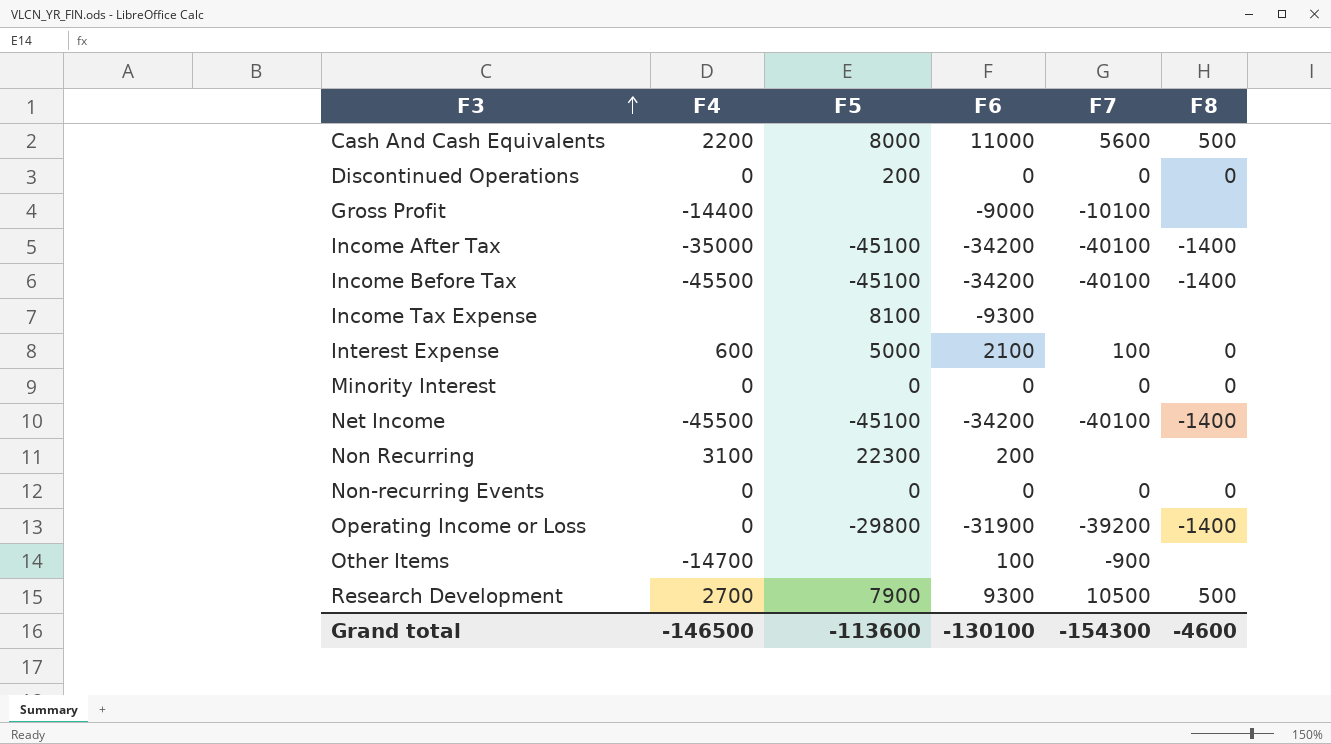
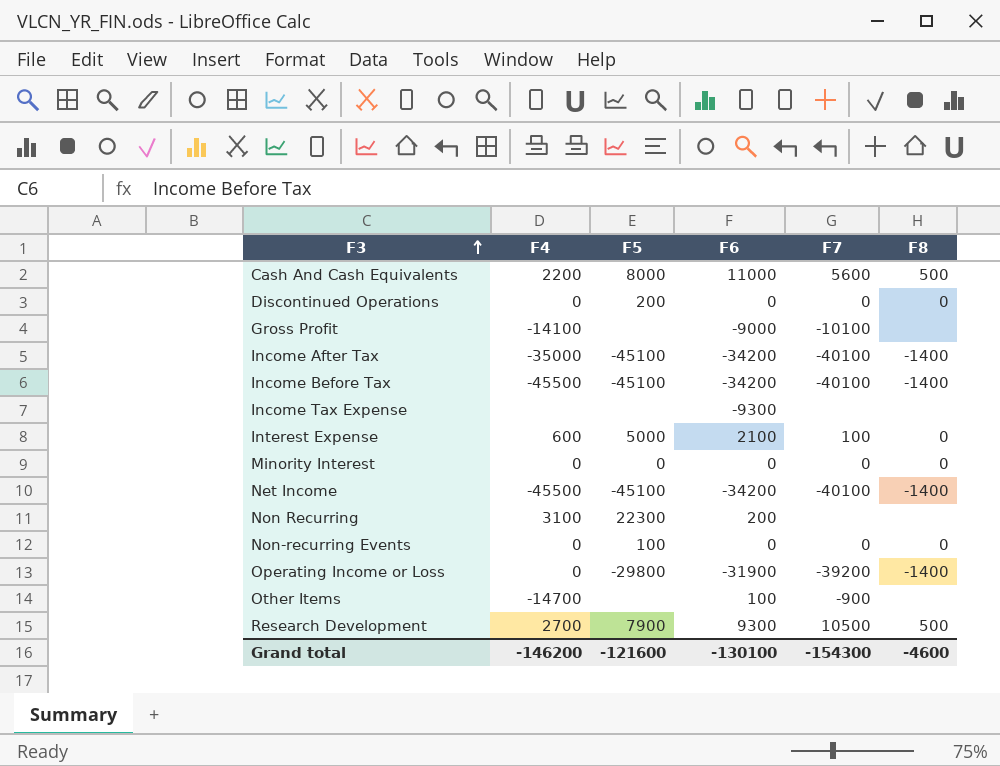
Gross Profit | F4: -14400 -> -14100
Income Tax Expense | F5: 8100 -> none
Non-recurring Events | F5: 0 -> 100
Grand total | F4: -146500 -> -146200
Grand total | F5: -113600 -> -121600

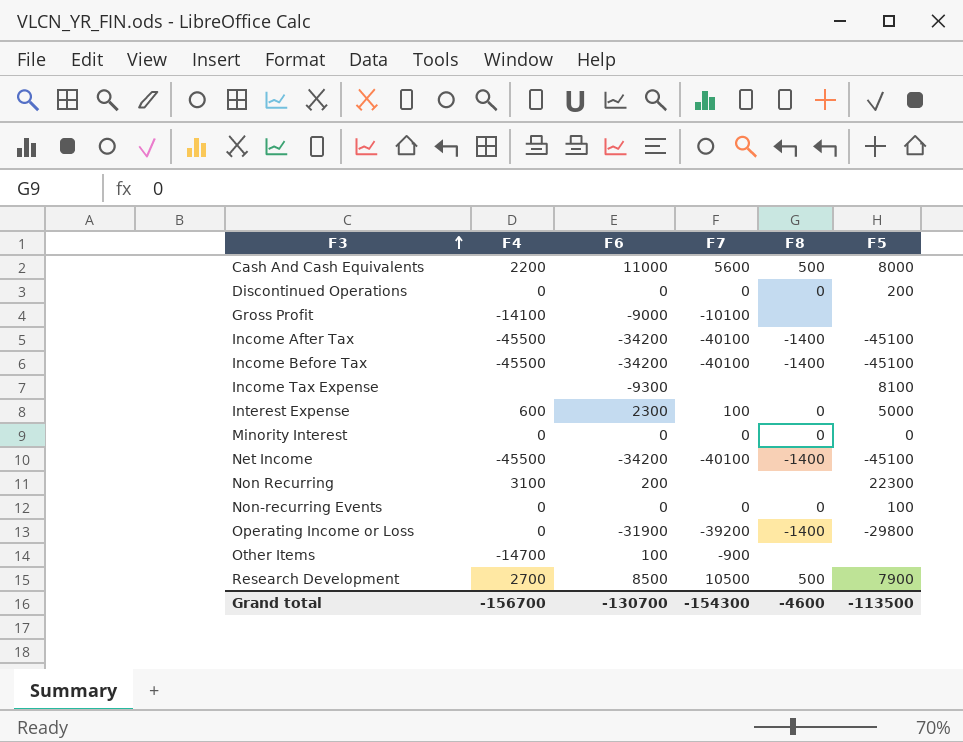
column F5 | position: 3 -> 6
Income After Tax | F4: -35000 -> -45500
Income Tax Expense | F5: none -> 8100
Interest Expense | F6: 2100 -> 2300
Research Development | F6: 9300 -> 8500
Grand total | F4: -146200 -> -156700
Grand total | F6: -130100 -> -130700
Grand total | F5: -121600 -> -113500

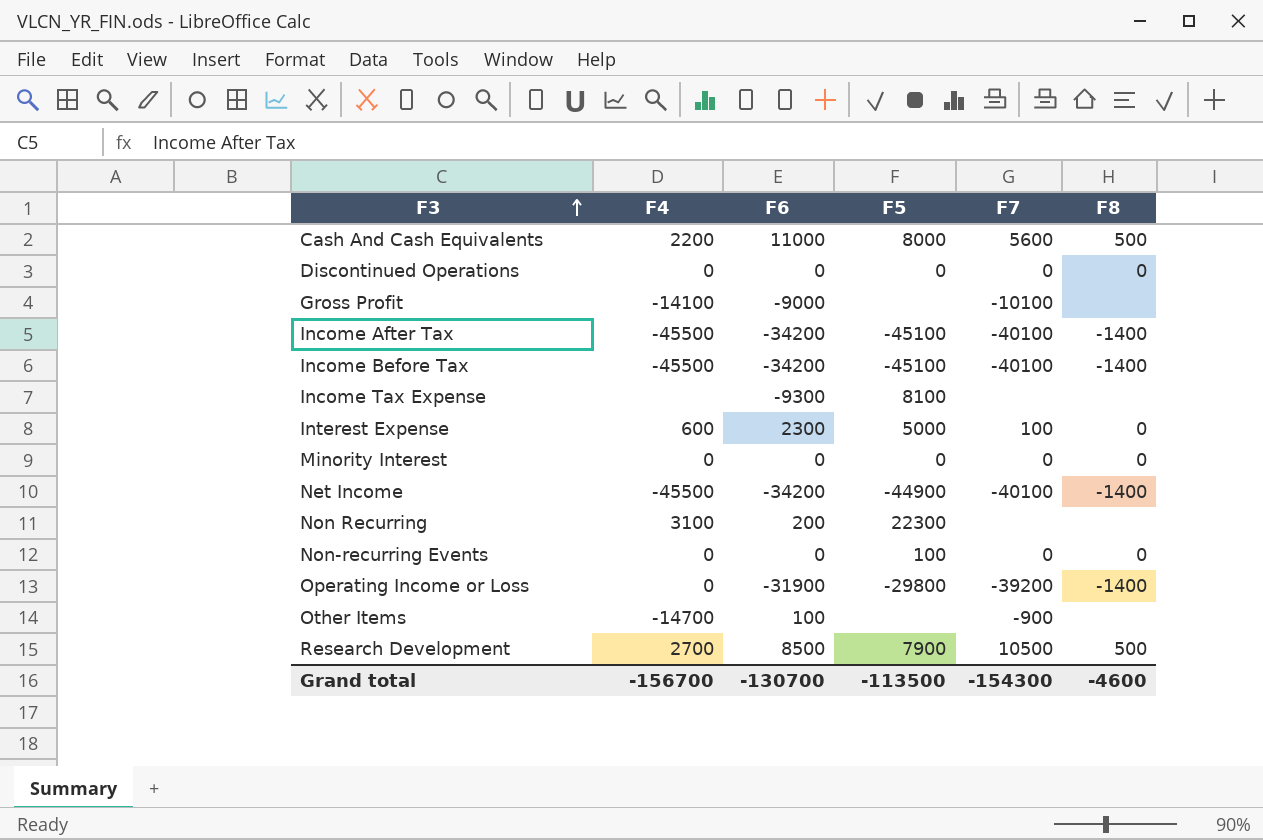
column F5 | position: 6 -> 4
Discontinued Operations | F5: 200 -> 0
Net Income | F5: -45100 -> -44900

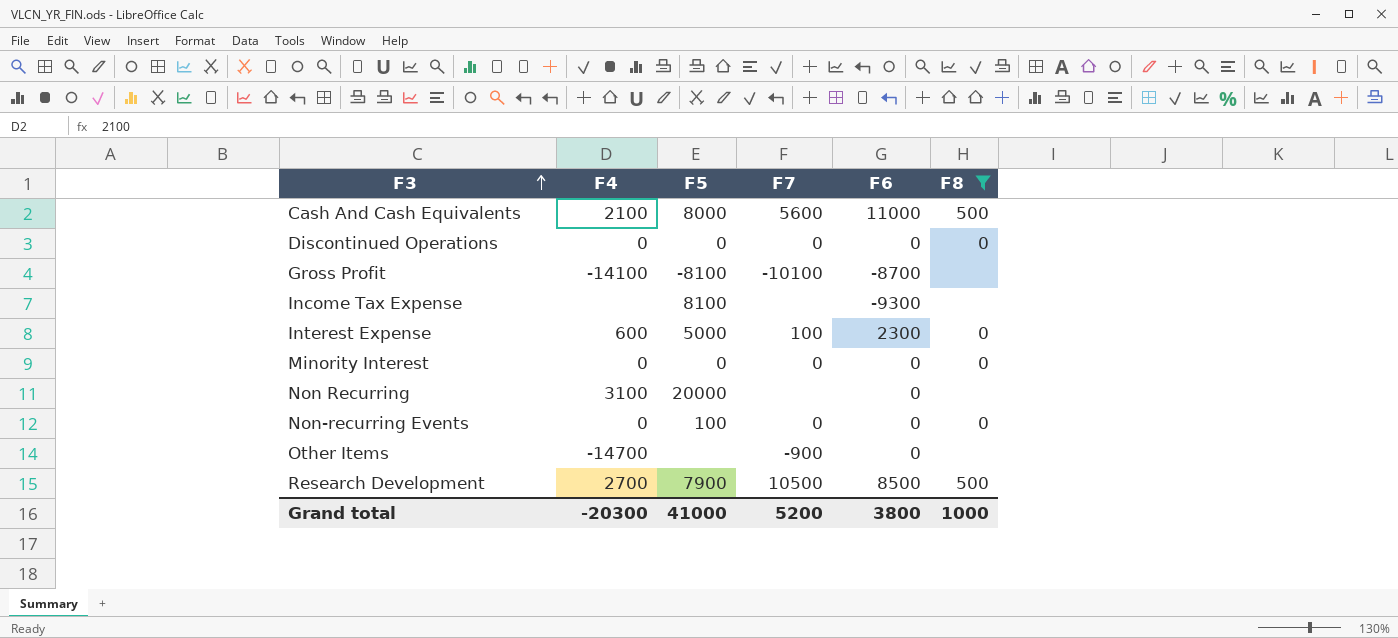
filter: none -> F8 != -1400
column F6 | position: 3 -> 5
Cash And Cash Equivalents | F4: 2200 -> 2100
Gross Profit | F5: none -> -8100
Gross Profit | F6: -9000 -> -8700
Non Recurring | F5: 22300 -> 20000
Non Recurring | F6: 200 -> 0
Other Items | F6: 100 -> 0
Grand total | F4: -156700 -> -20300
Grand total | F5: -113500 -> 41000
Grand total | F7: -154300 -> 5200
Grand total | F6: -130700 -> 3800
Grand total | F8: -4600 -> 1000

